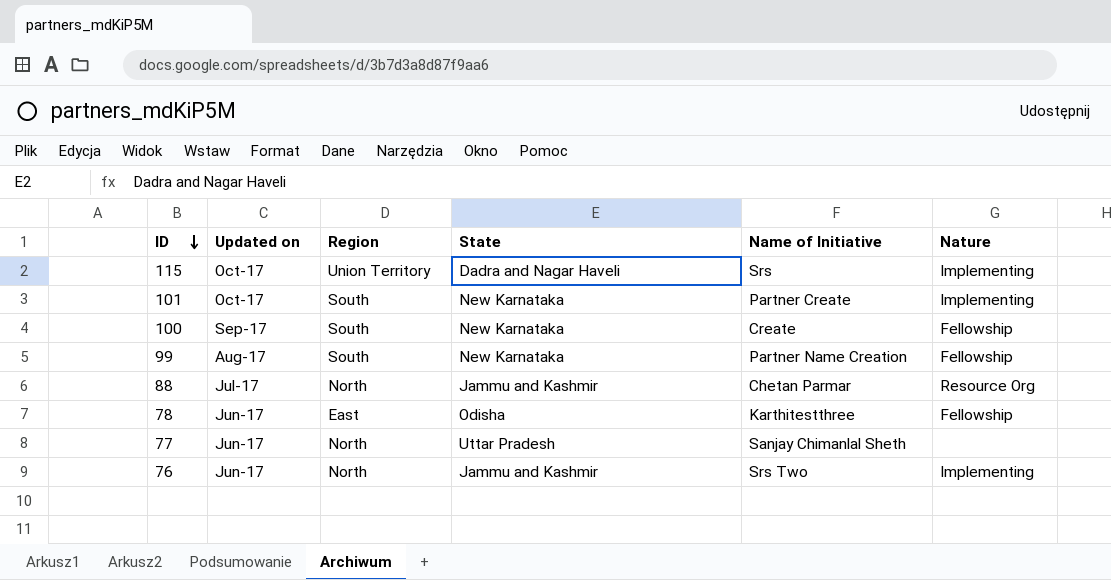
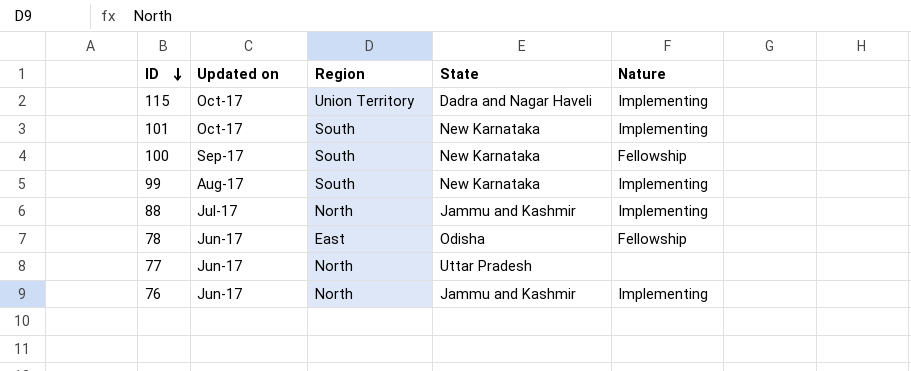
column Name of Initiative | position: 5 -> none
99 | Nature: Fellowship -> Implementing
88 | Nature: Resource Org -> Implementing

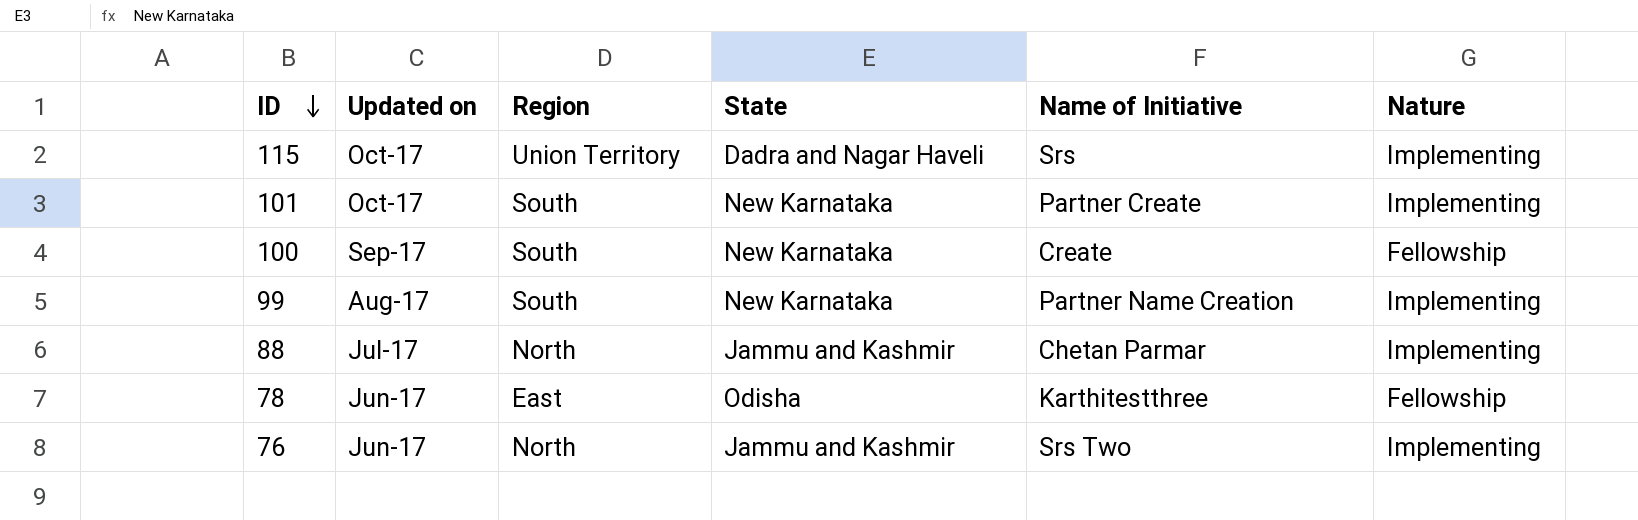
column Name of Initiative | position: none -> 5
row 77: Jun-17 | North | Uttar Pradesh | none -> none

